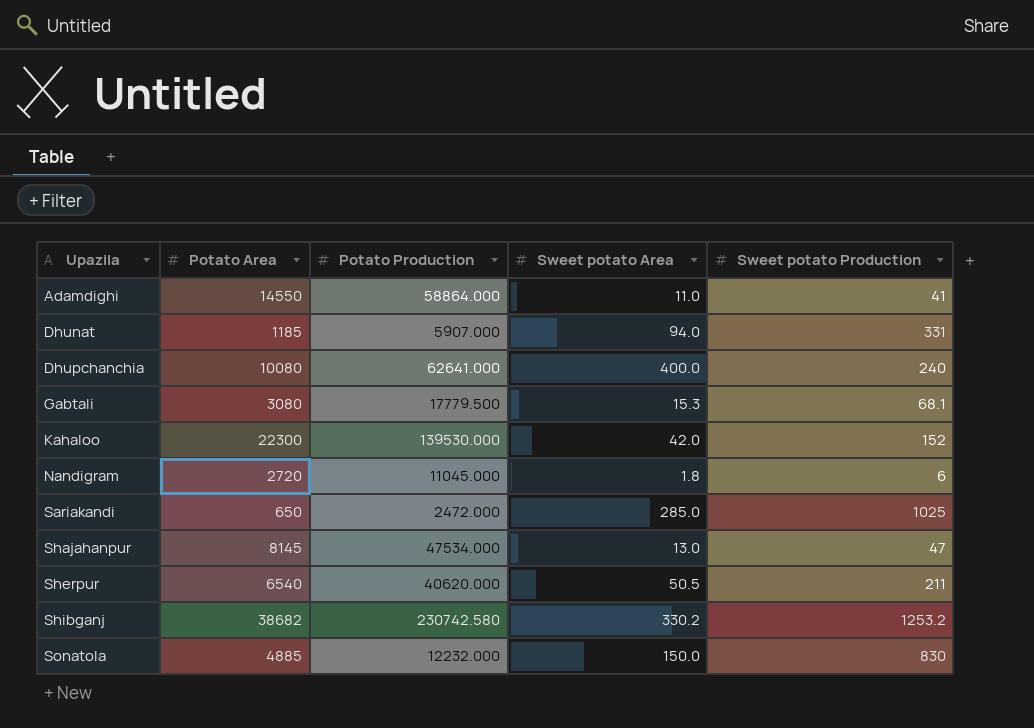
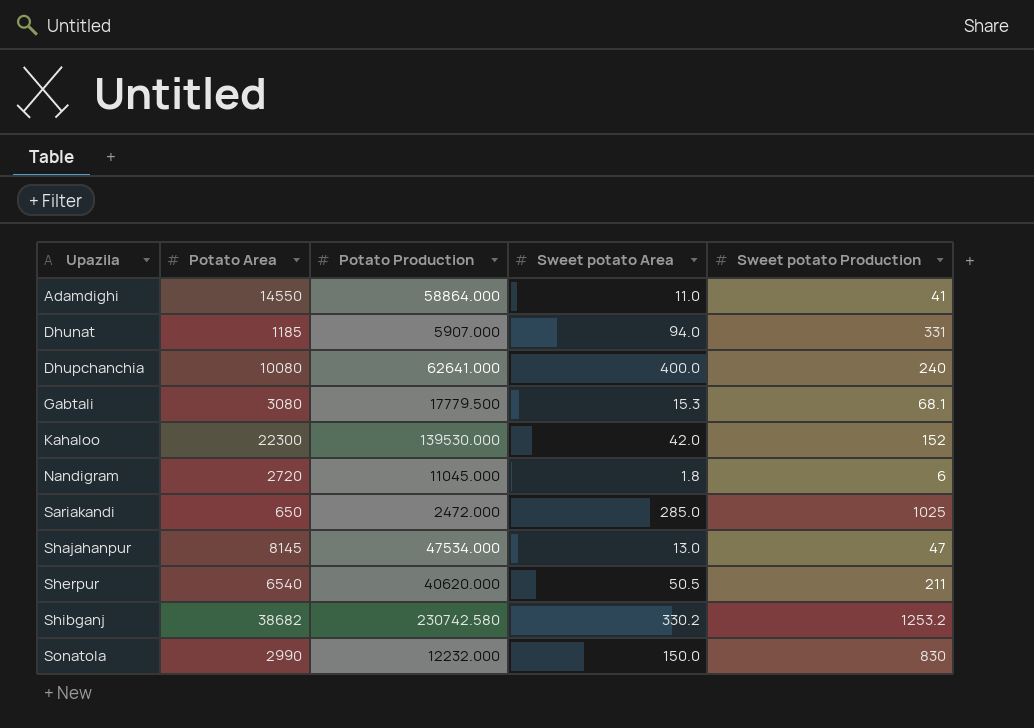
Sonatola | Potato Area: 4885 -> 2990

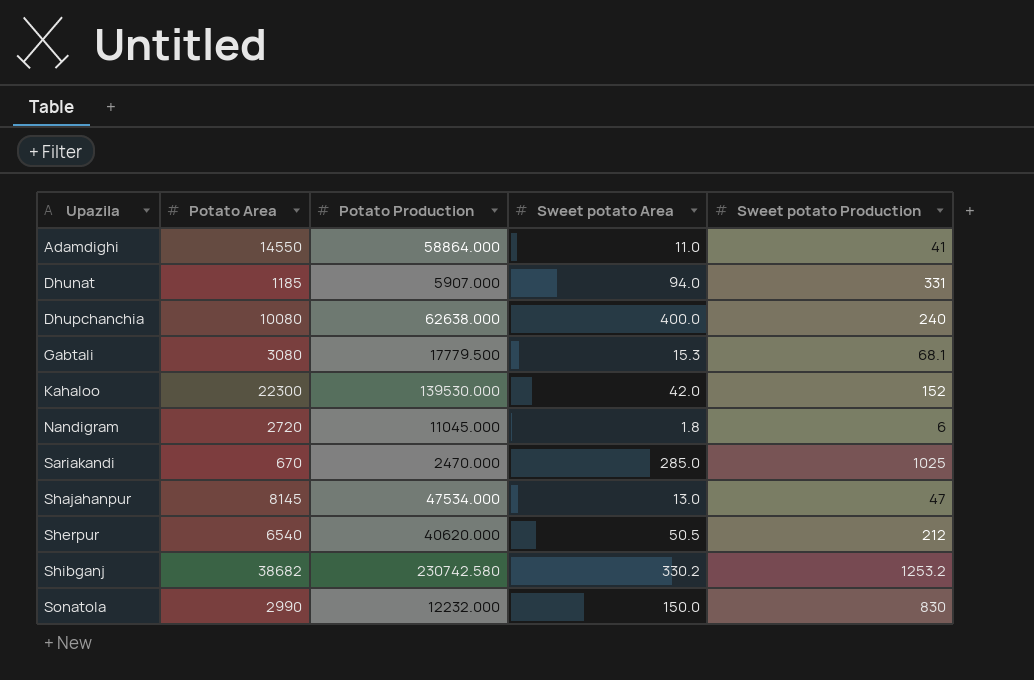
Dhupchanchia | Potato Production: 62641.000 -> 62638.000
Sariakandi | Potato Area: 650 -> 670
Sariakandi | Potato Production: 2472.000 -> 2470.000
Sherpur | Sweet potato Production: 211 -> 212

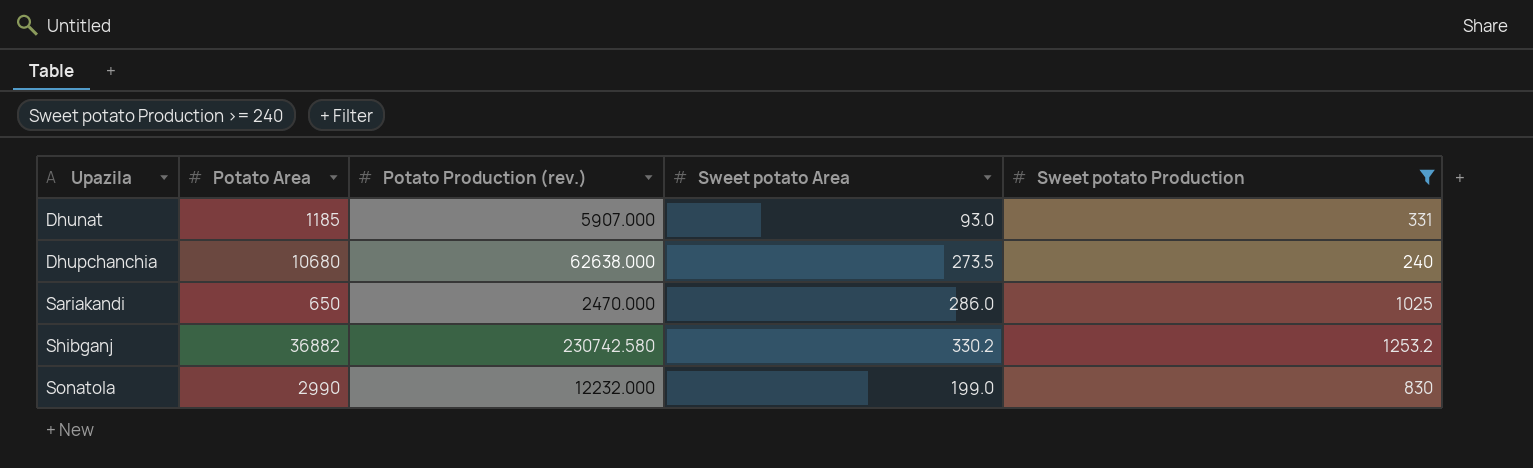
filter: none -> Sweet potato Production >= 240
column name: Potato Production -> Potato Production (rev.)
Dhunat | Sweet potato Area: 94.0 -> 93.0
Dhupchanchia | Potato Area: 10080 -> 10680
Dhupchanchia | Sweet potato Area: 400.0 -> 273.5
Sariakandi | Potato Area: 670 -> 650
Sariakandi | Sweet potato Area: 285.0 -> 286.0
Shibganj | Potato Area: 38682 -> 36882
Sonatola | Sweet potato Area: 150.0 -> 199.0

